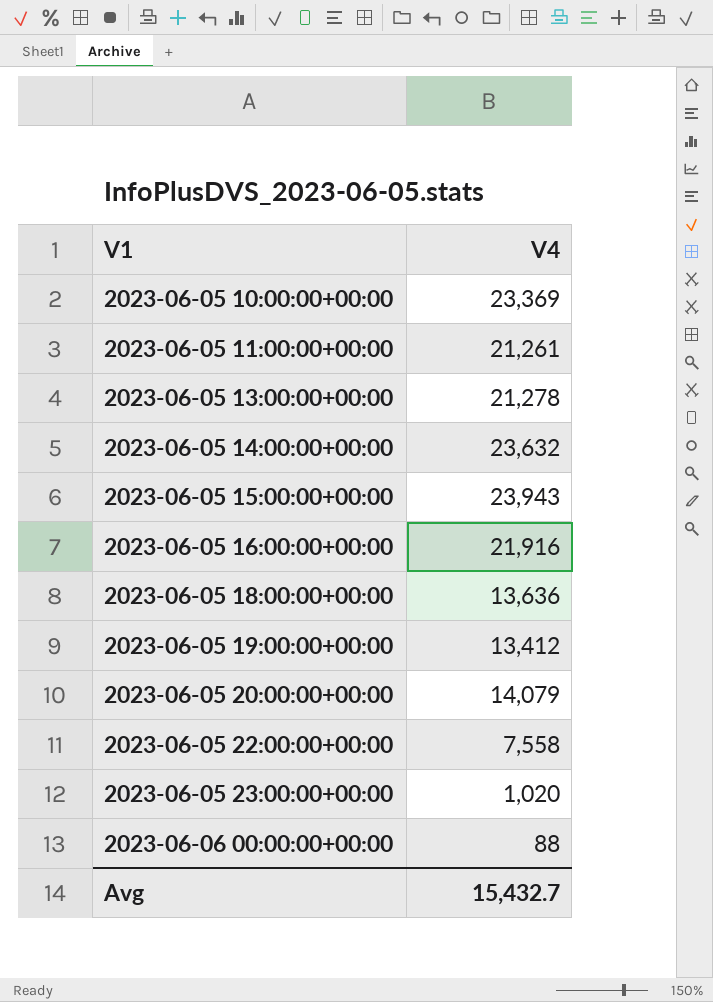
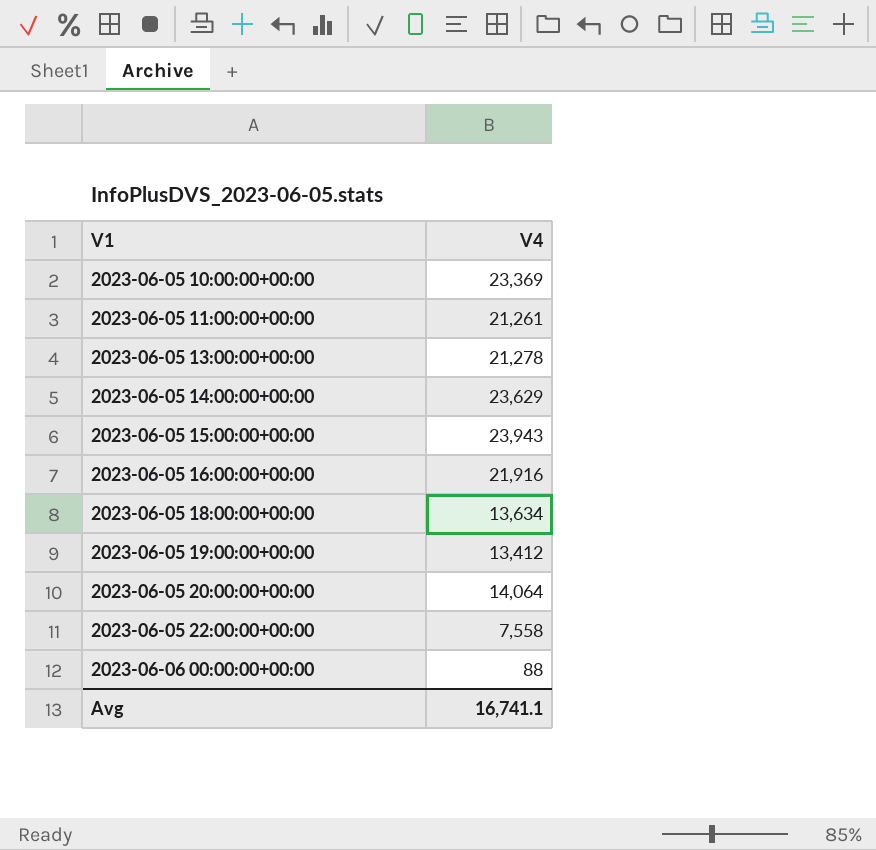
row 2023-06-05 23:00:00+00:00: 1,020 -> none
2023-06-05 14:00:00+00:00 | V4: 23,632 -> 23,629
2023-06-05 18:00:00+00:00 | V4: 13,636 -> 13,634
2023-06-05 20:00:00+00:00 | V4: 14,079 -> 14,064
Avg | V4: 15,432.7 -> 16,741.1

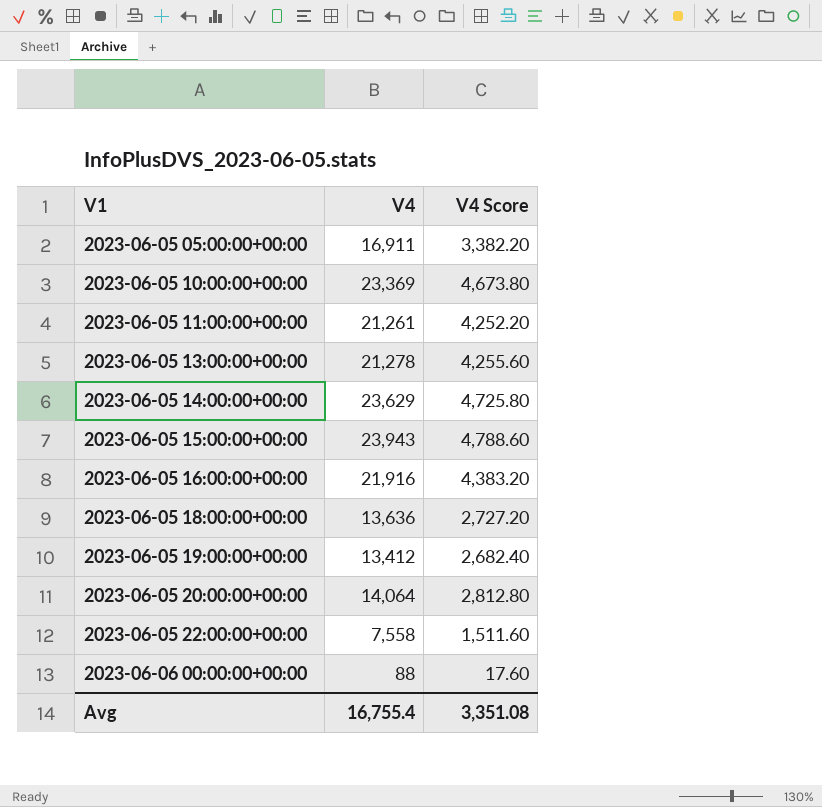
column V4 Score | formula: none -> [V4] * 0.2
row 2023-06-05 05:00:00+00:00: none -> 16,911 | 3,382.20
2023-06-05 18:00:00+00:00 | V4: 13,634 -> 13,636
Avg | V4: 16,741.1 -> 16,755.4

